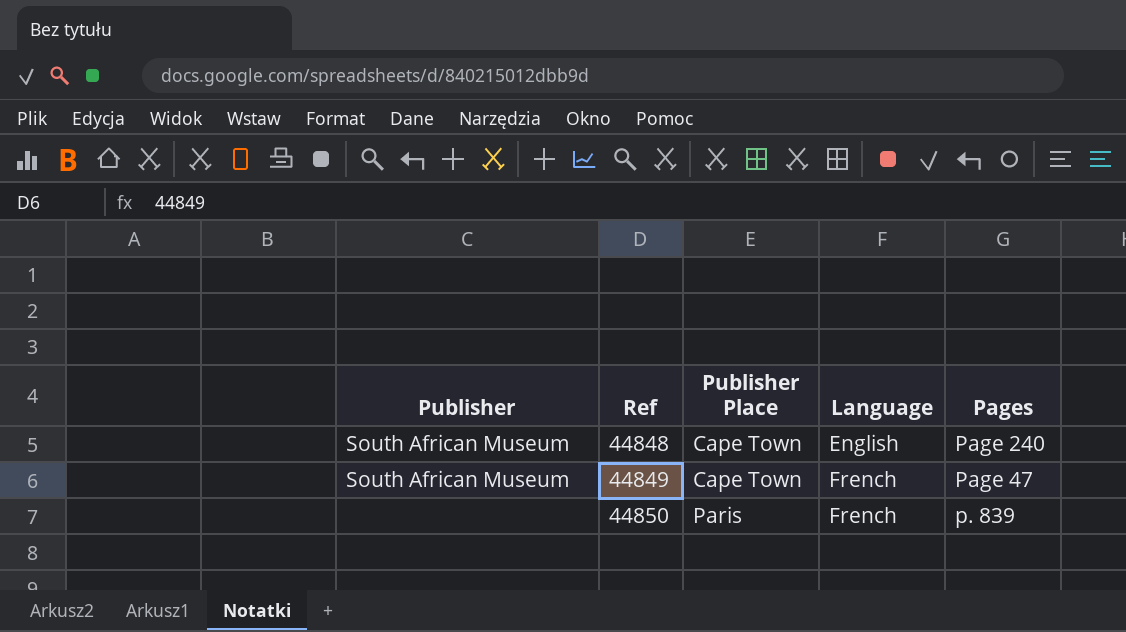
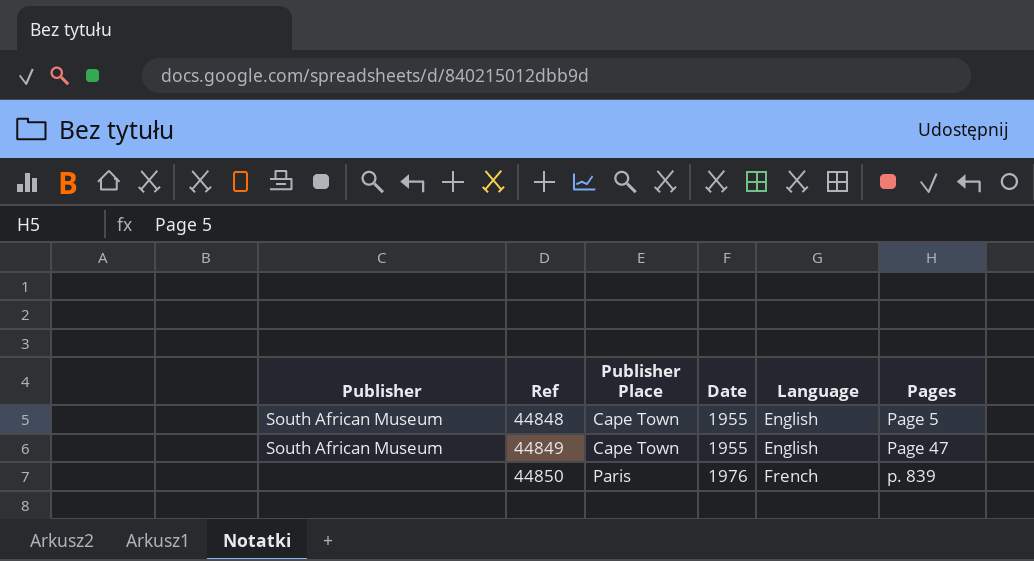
column Date | position: none -> 4
44848 | Pages: Page 240 -> Page 5
44849 | Language: French -> English

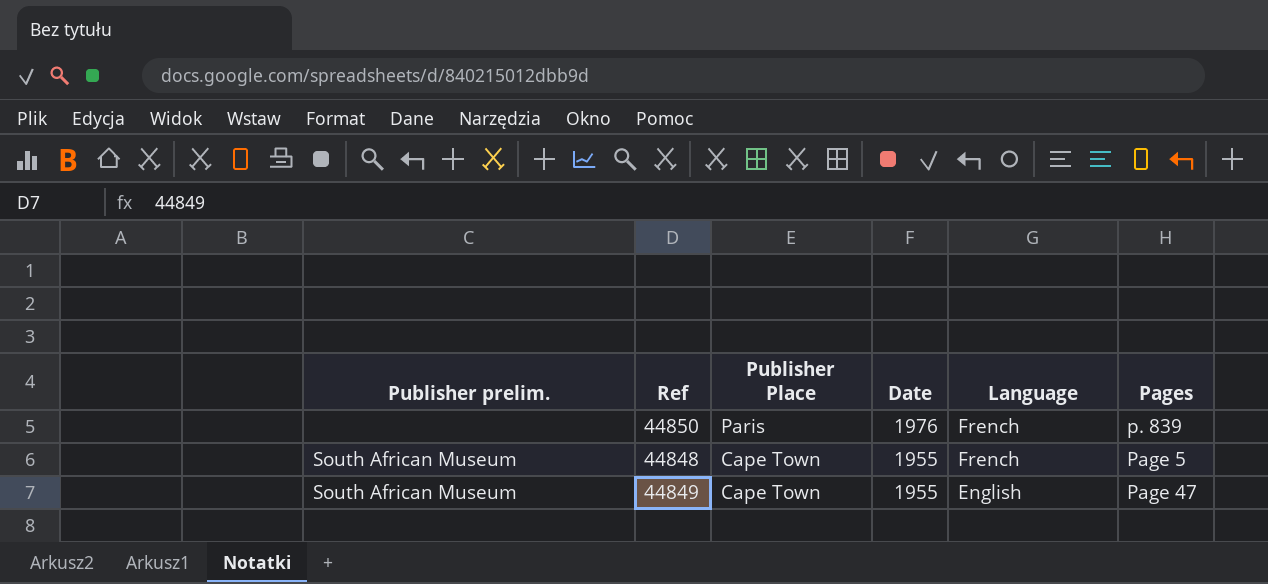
row order: Ref ascending -> Publisher Place descending
column name: Publisher -> Publisher prelim.
44848 | Language: English -> French

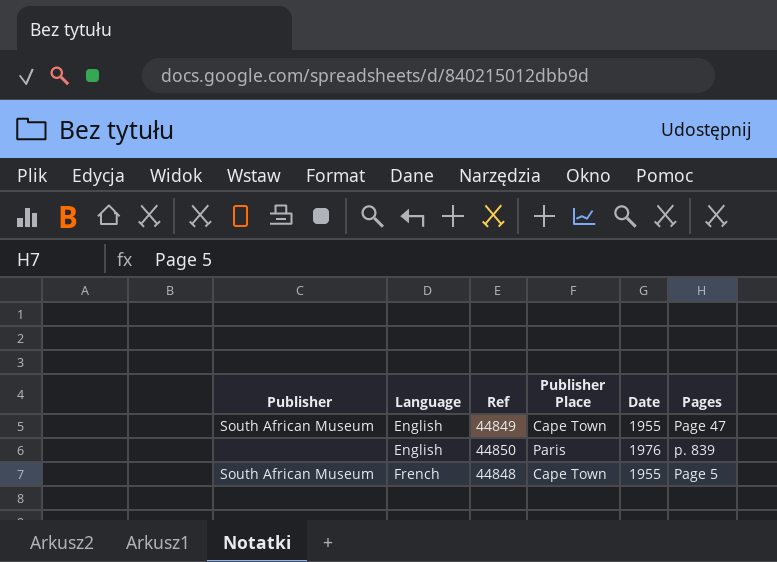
row order: Publisher Place descending -> Language ascending
column name: Publisher prelim. -> Publisher
column Language | position: 5 -> 2
44850 | Language: French -> English

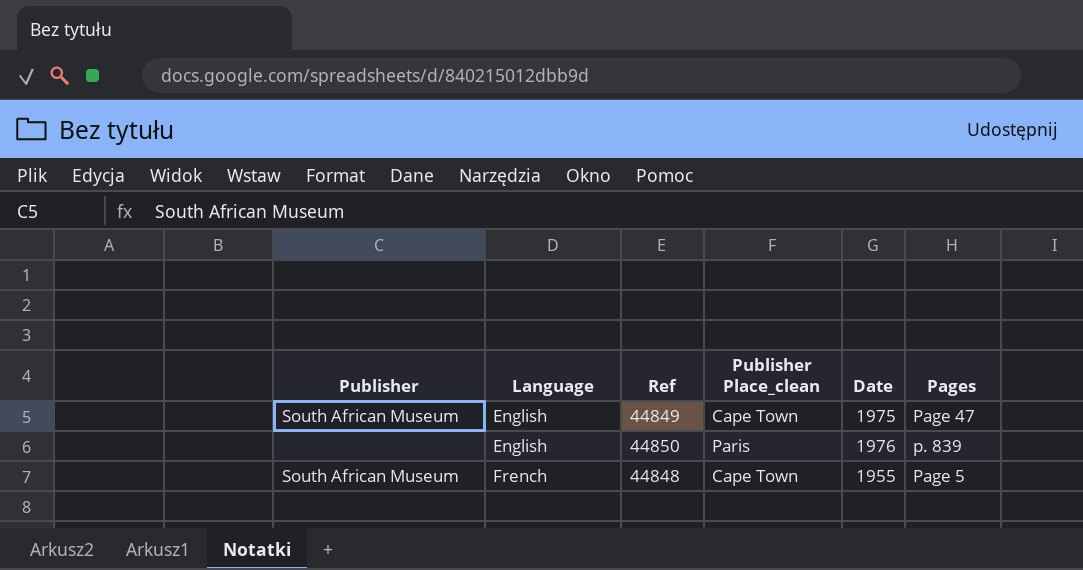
column name: Publisher Place -> Publisher Place_clean
44849 | Date: 1955 -> 1975

